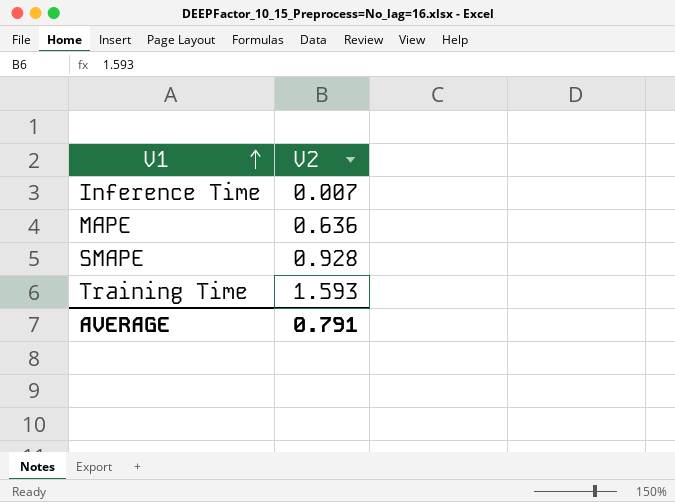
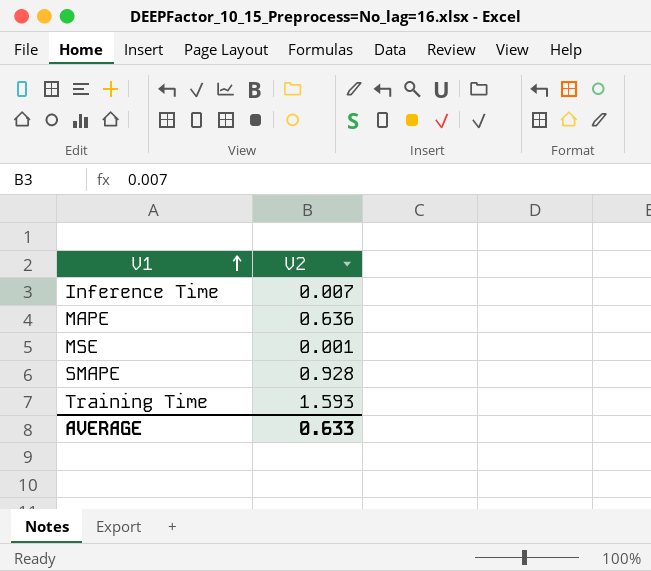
row MSE: none -> 0.001
AVERAGE | V2: 0.791 -> 0.633

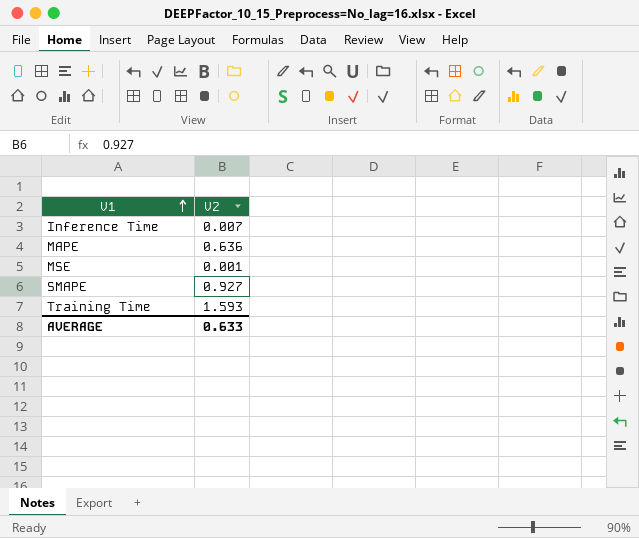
SMAPE | V2: 0.928 -> 0.927

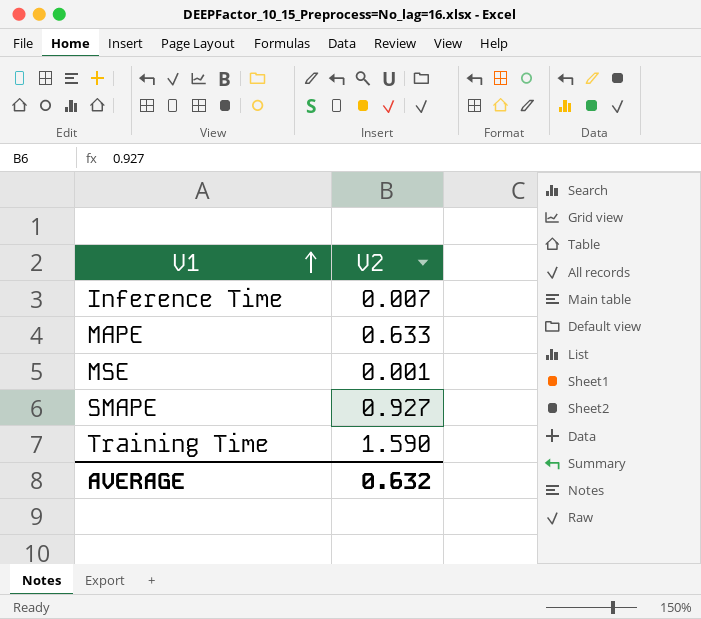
MAPE | V2: 0.636 -> 0.633
Training Time | V2: 1.593 -> 1.590
AVERAGE | V2: 0.633 -> 0.632

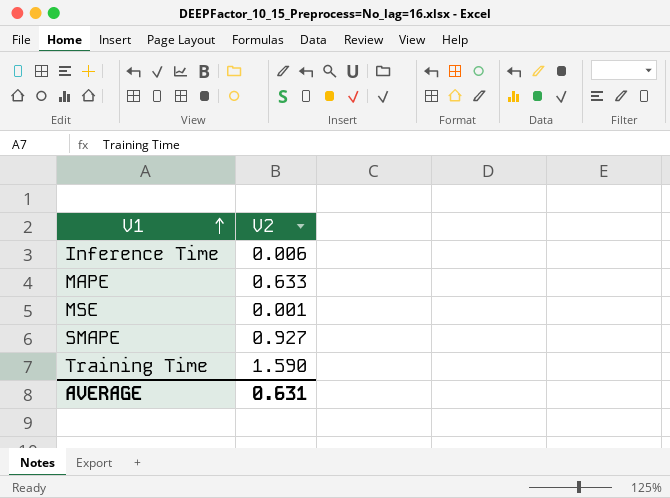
Inference Time | V2: 0.007 -> 0.006
AVERAGE | V2: 0.632 -> 0.631

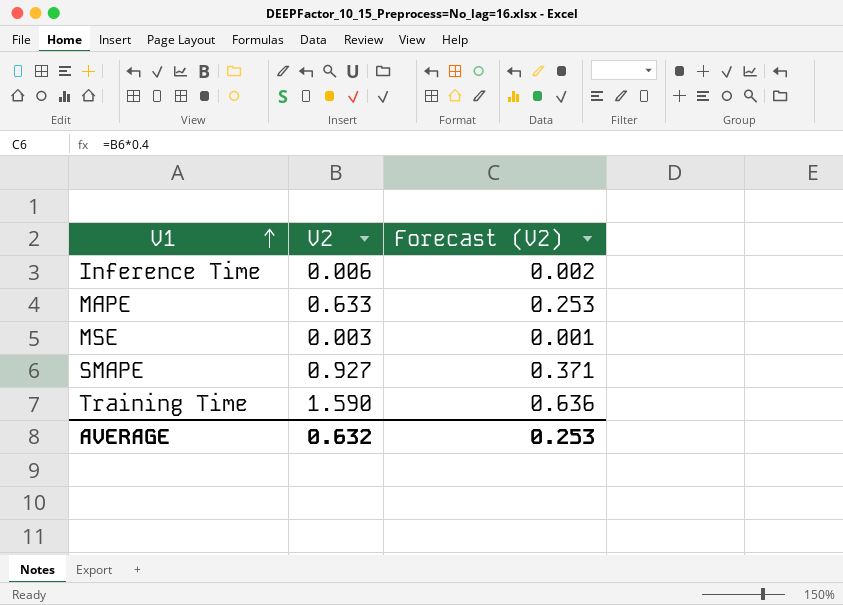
column Forecast (V2) | formula: none -> [V2] * 0.4
MSE | V2: 0.001 -> 0.003
AVERAGE | V2: 0.631 -> 0.632

